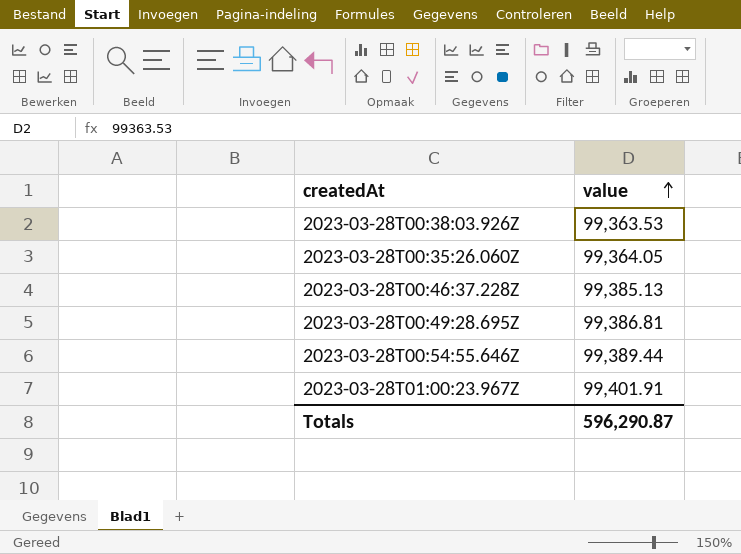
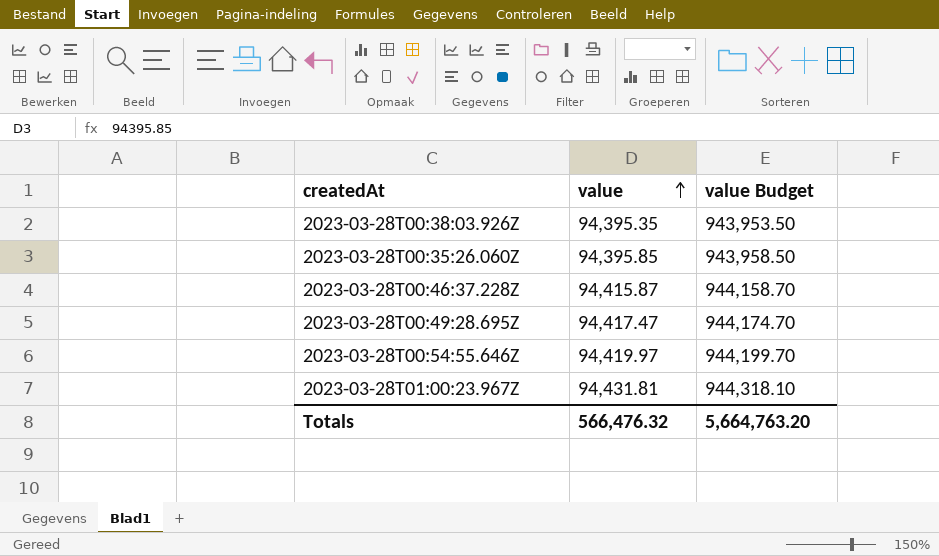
column value Budget | formula: none -> [value] * 10
2023-03-28T00:38:03.926Z | value: 99,363.53 -> 94,395.35
2023-03-28T00:35:26.060Z | value: 99,364.05 -> 94,395.85
2023-03-28T00:46:37.228Z | value: 99,385.13 -> 94,415.87
2023-03-28T00:49:28.695Z | value: 99,386.81 -> 94,417.47
2023-03-28T00:54:55.646Z | value: 99,389.44 -> 94,419.97
2023-03-28T01:00:23.967Z | value: 99,401.91 -> 94,431.81
Totals | value: 596,290.87 -> 566,476.32

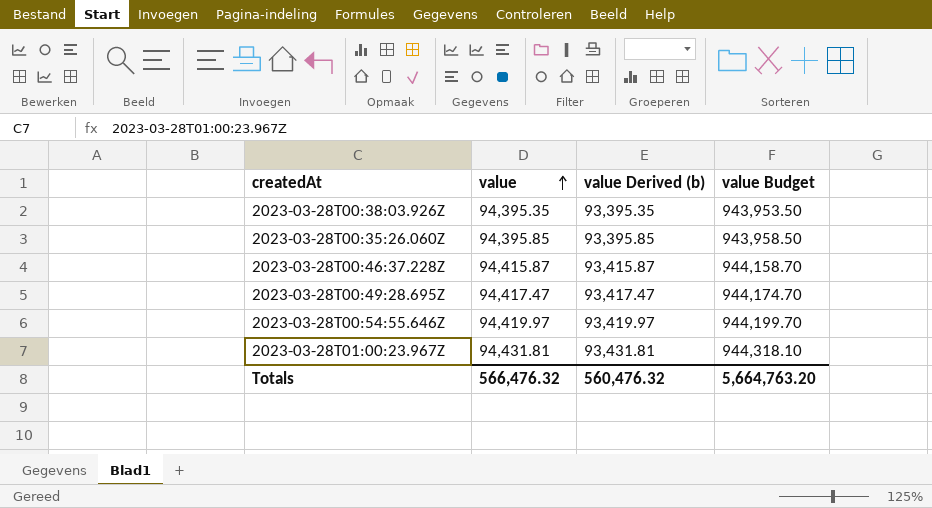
column value Derived (b) | formula: none -> [value] - 1000

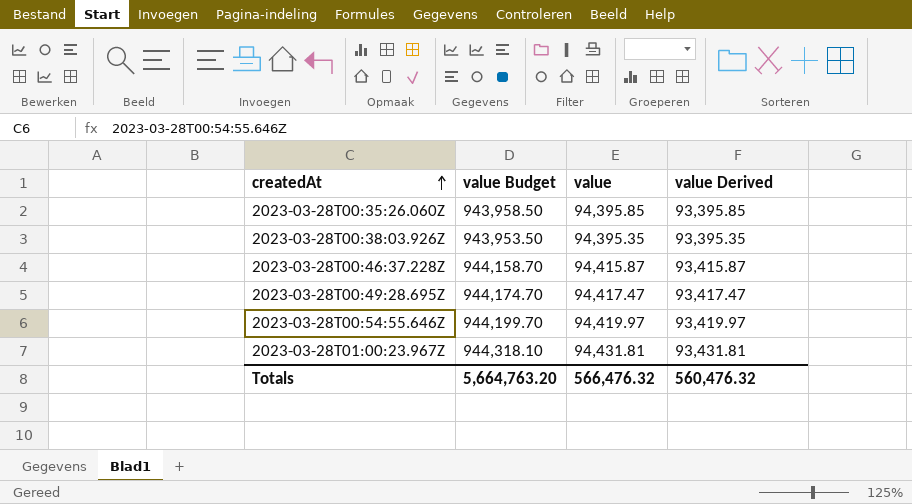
row order: value ascending -> createdAt ascending
column value Budget | position: 4 -> 2
column name: value Derived (b) -> value Derived

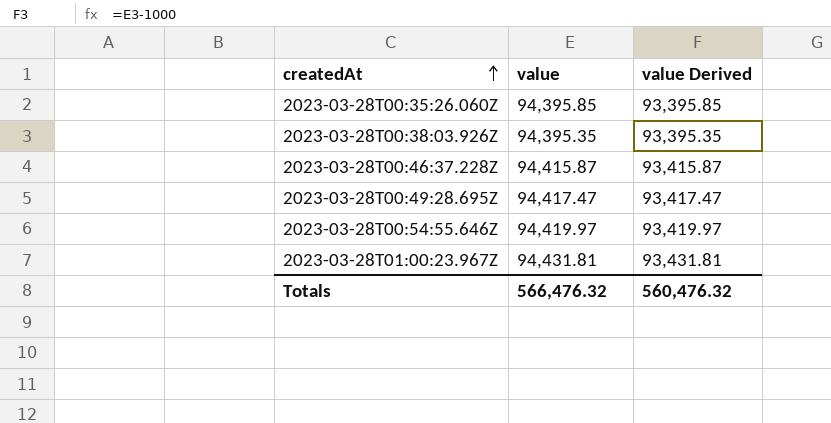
column value Budget | formula: [value] * 10 -> none

